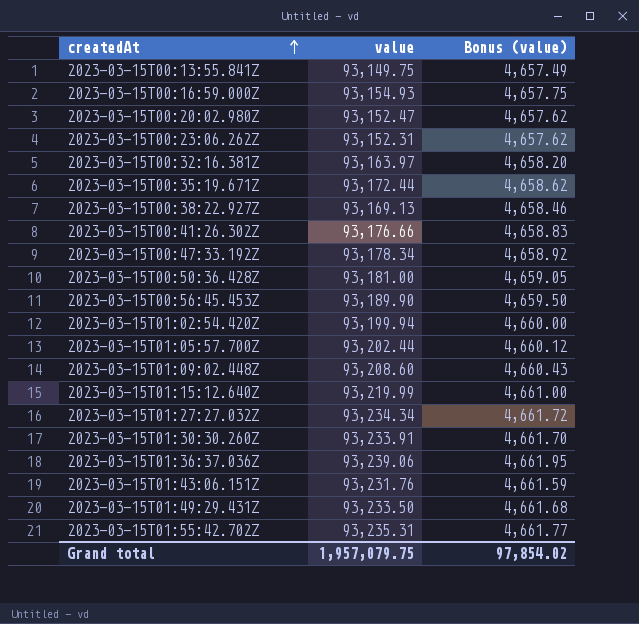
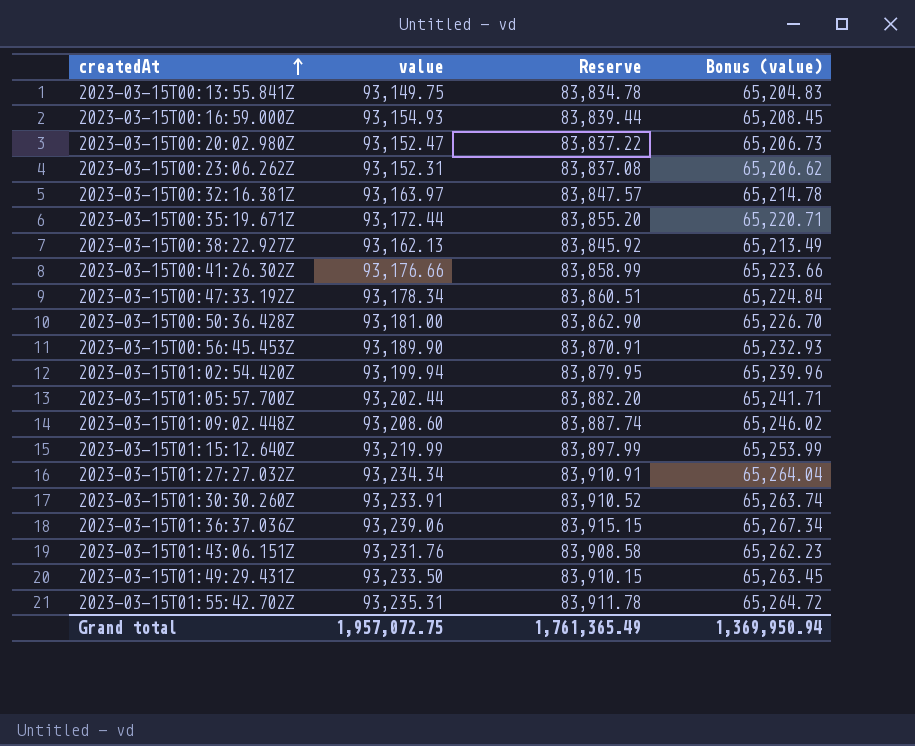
column Reserve | formula: none -> [value] * 0.9
column Bonus (value) | formula: [value] * 0.05 -> [value] * 0.7
2023-03-15T00:38:22.927Z | value: 93,169.13 -> 93,162.13
Grand total | value: 1,957,079.75 -> 1,957,072.75
Grand total | Bonus (value): 97,854.02 -> 1,369,950.94

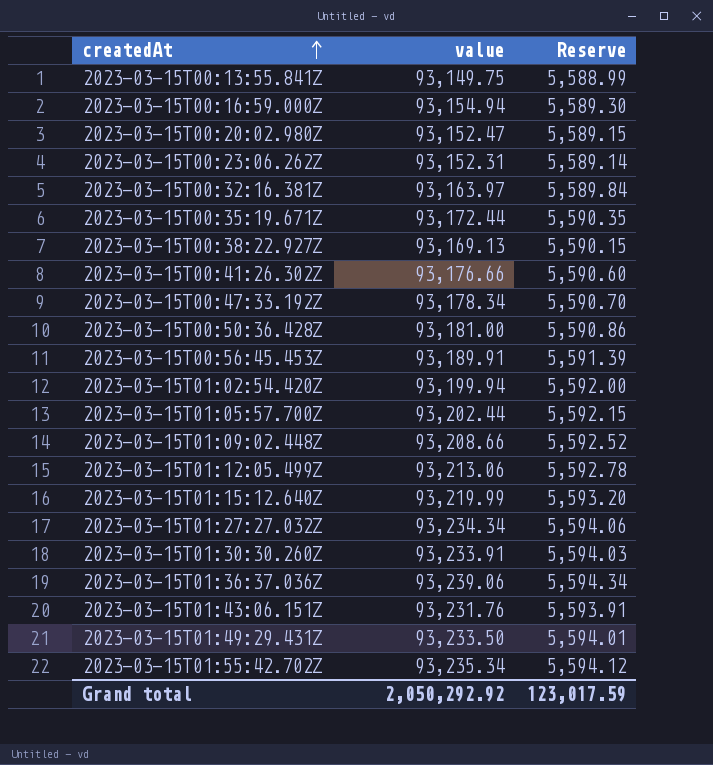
column Bonus (value) | formula: [value] * 0.7 -> none
column Reserve | formula: [value] * 0.9 -> [value] * 0.06
2023-03-15T00:16:59.000Z | value: 93,154.93 -> 93,154.94
2023-03-15T00:38:22.927Z | value: 93,162.13 -> 93,169.13
2023-03-15T00:56:45.453Z | value: 93,189.90 -> 93,189.91
2023-03-15T01:09:02.448Z | value: 93,208.60 -> 93,208.66
row 2023-03-15T01:12:05.499Z: none -> 93,213.06 | 5,592.78
2023-03-15T01:55:42.702Z | value: 93,235.31 -> 93,235.34
Grand total | value: 1,957,072.75 -> 2,050,292.92
Grand total | Reserve: 1,761,365.49 -> 123,017.59

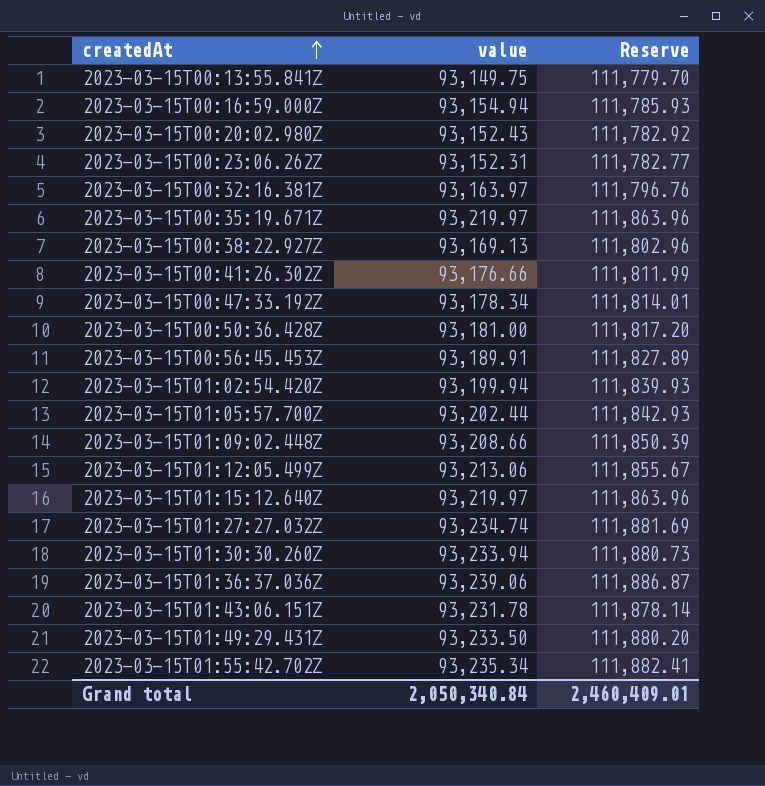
column Reserve | formula: [value] * 0.06 -> [value] * 1.2
2023-03-15T00:20:02.980Z | value: 93,152.47 -> 93,152.43
2023-03-15T00:35:19.671Z | value: 93,172.44 -> 93,219.97
2023-03-15T01:15:12.640Z | value: 93,219.99 -> 93,219.97
2023-03-15T01:27:27.032Z | value: 93,234.34 -> 93,234.74
2023-03-15T01:30:30.260Z | value: 93,233.91 -> 93,233.94
2023-03-15T01:43:06.151Z | value: 93,231.76 -> 93,231.78
Grand total | value: 2,050,292.92 -> 2,050,340.84
Grand total | Reserve: 123,017.59 -> 2,460,409.01

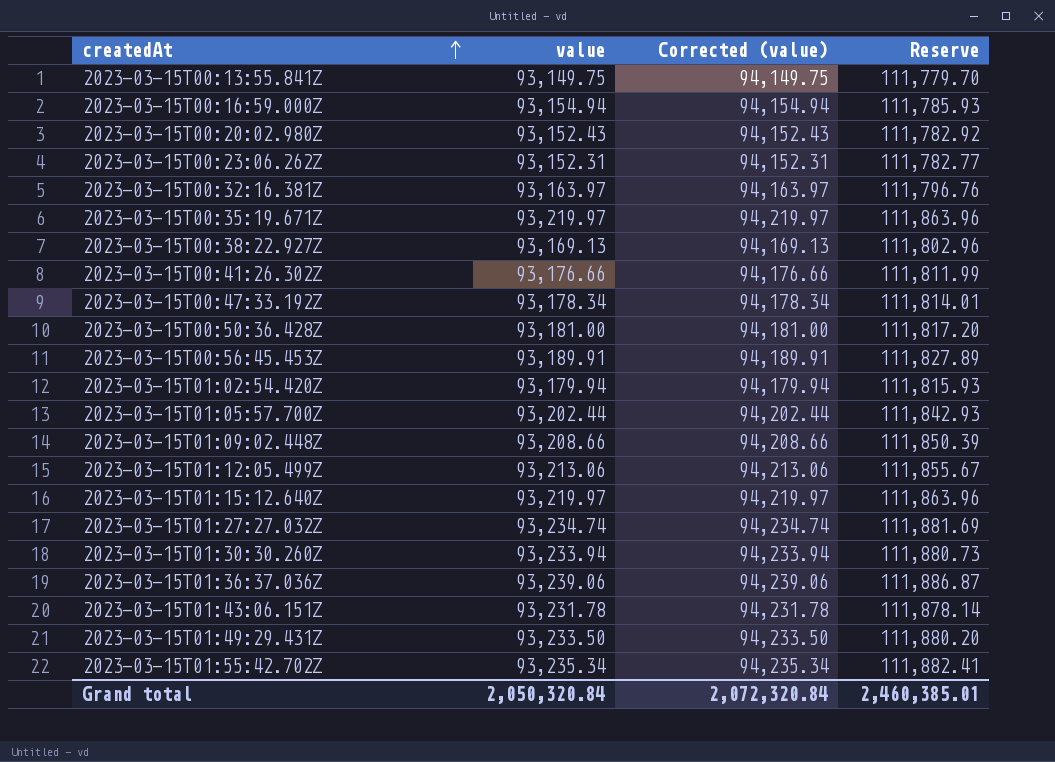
column Corrected (value) | formula: none -> [value] + 1000
2023-03-15T01:02:54.420Z | value: 93,199.94 -> 93,179.94
2023-03-15T01:02:54.420Z | Reserve: 111,839.93 -> 111,815.93
Grand total | value: 2,050,340.84 -> 2,050,320.84
Grand total | Reserve: 2,460,409.01 -> 2,460,385.01

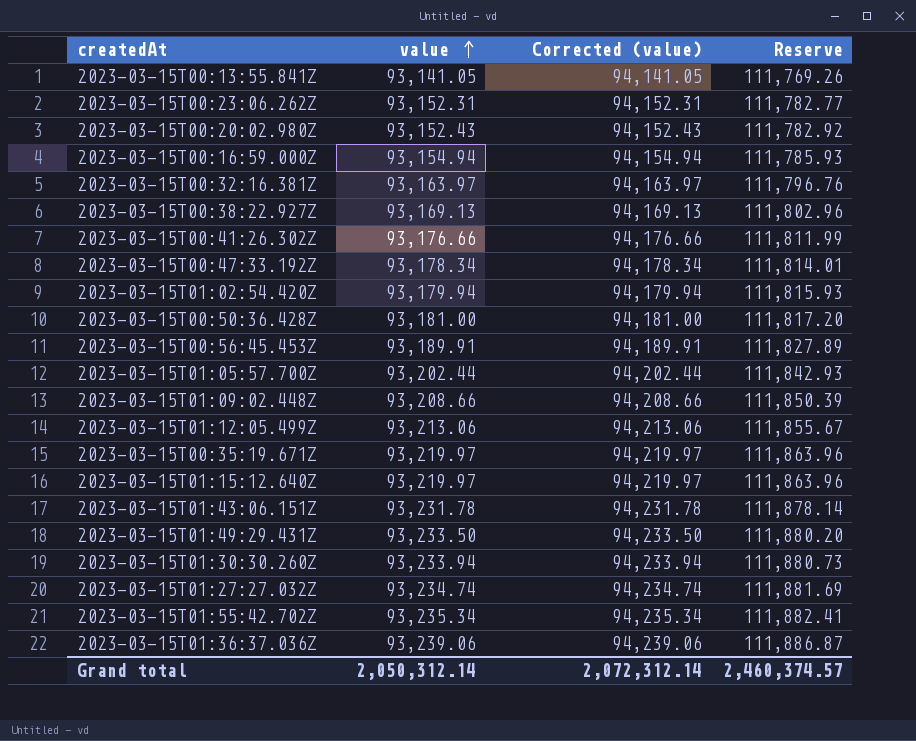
row order: createdAt ascending -> value ascending
2023-03-15T00:13:55.841Z | value: 93,149.75 -> 93,141.05
2023-03-15T00:13:55.841Z | Corrected (value): 94,149.75 -> 94,141.05
2023-03-15T00:13:55.841Z | Reserve: 111,779.70 -> 111,769.26
Grand total | value: 2,050,320.84 -> 2,050,312.14
Grand total | Corrected (value): 2,072,320.84 -> 2,072,312.14
Grand total | Reserve: 2,460,385.01 -> 2,460,374.57

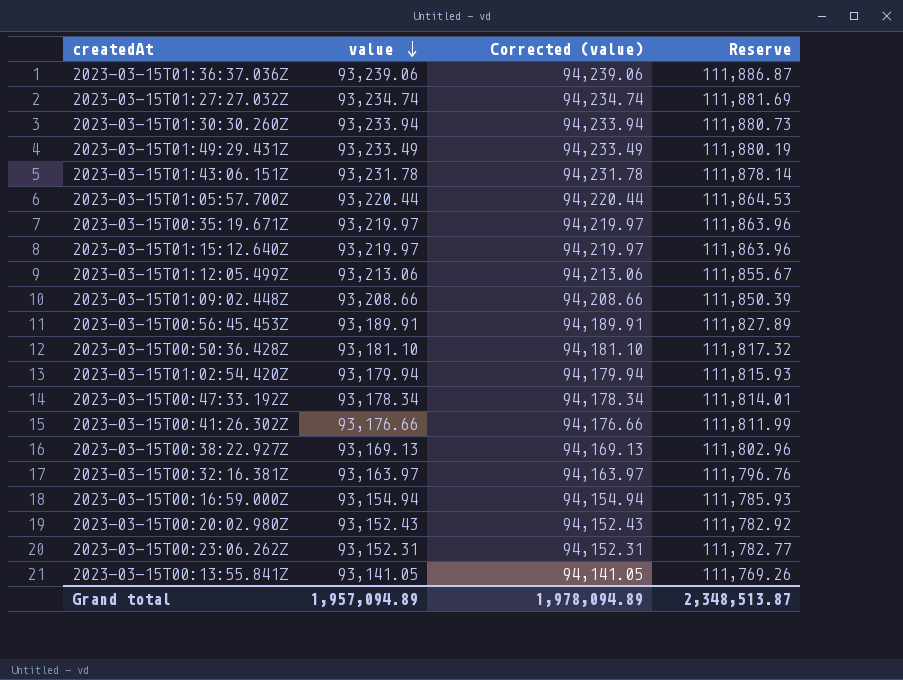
row order: value ascending -> value descending
row 2023-03-15T01:55:42.702Z: 93,235.34 | 94,235.34 | 111,882.41 -> none
2023-03-15T01:49:29.431Z | value: 93,233.50 -> 93,233.49
2023-03-15T01:49:29.431Z | Corrected (value): 94,233.50 -> 94,233.49
2023-03-15T01:49:29.431Z | Reserve: 111,880.20 -> 111,880.19
2023-03-15T01:05:57.700Z | value: 93,202.44 -> 93,220.44
2023-03-15T01:05:57.700Z | Corrected (value): 94,202.44 -> 94,220.44
2023-03-15T01:05:57.700Z | Reserve: 111,842.93 -> 111,864.53
2023-03-15T00:50:36.428Z | value: 93,181.00 -> 93,181.10
2023-03-15T00:50:36.428Z | Corrected (value): 94,181.00 -> 94,181.10
2023-03-15T00:50:36.428Z | Reserve: 111,817.20 -> 111,817.32
Grand total | value: 2,050,312.14 -> 1,957,094.89
Grand total | Corrected (value): 2,072,312.14 -> 1,978,094.89
Grand total | Reserve: 2,460,374.57 -> 2,348,513.87

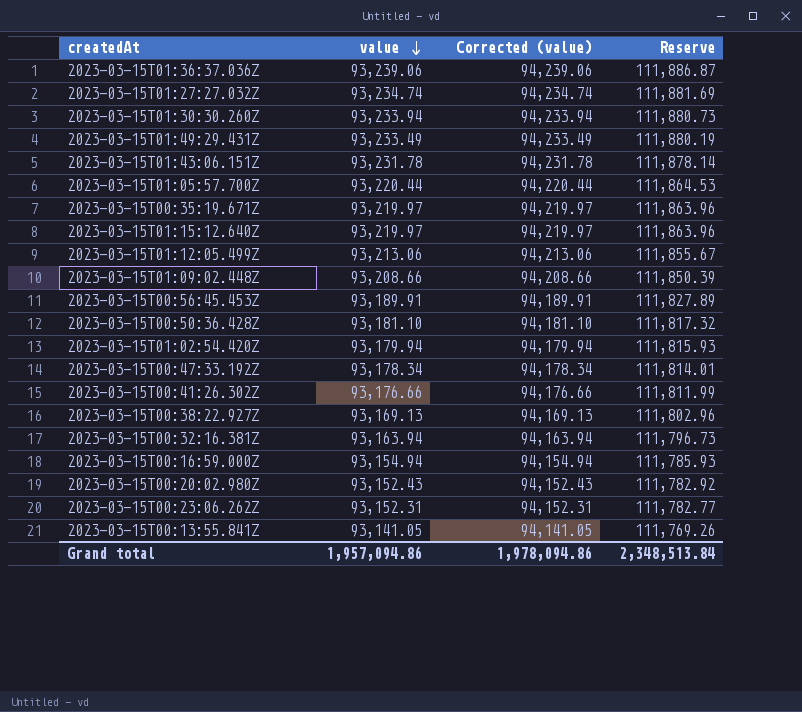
2023-03-15T00:32:16.381Z | value: 93,163.97 -> 93,163.94
2023-03-15T00:32:16.381Z | Corrected (value): 94,163.97 -> 94,163.94
2023-03-15T00:32:16.381Z | Reserve: 111,796.76 -> 111,796.73
Grand total | value: 1,957,094.89 -> 1,957,094.86
Grand total | Corrected (value): 1,978,094.89 -> 1,978,094.86
Grand total | Reserve: 2,348,513.87 -> 2,348,513.84

